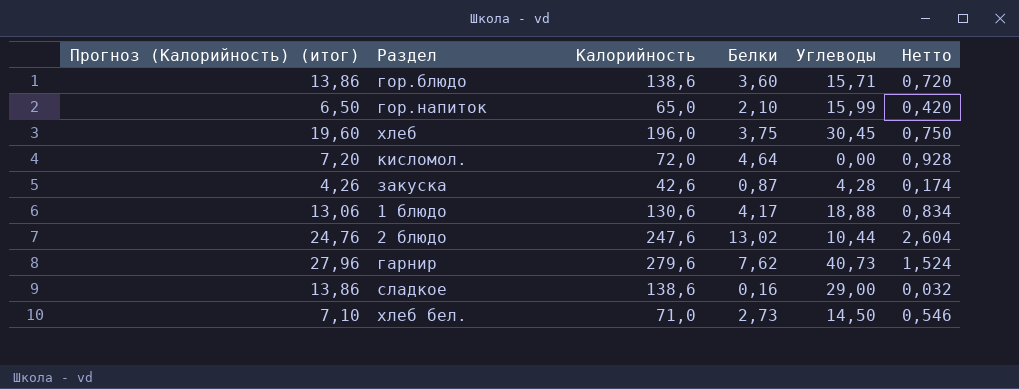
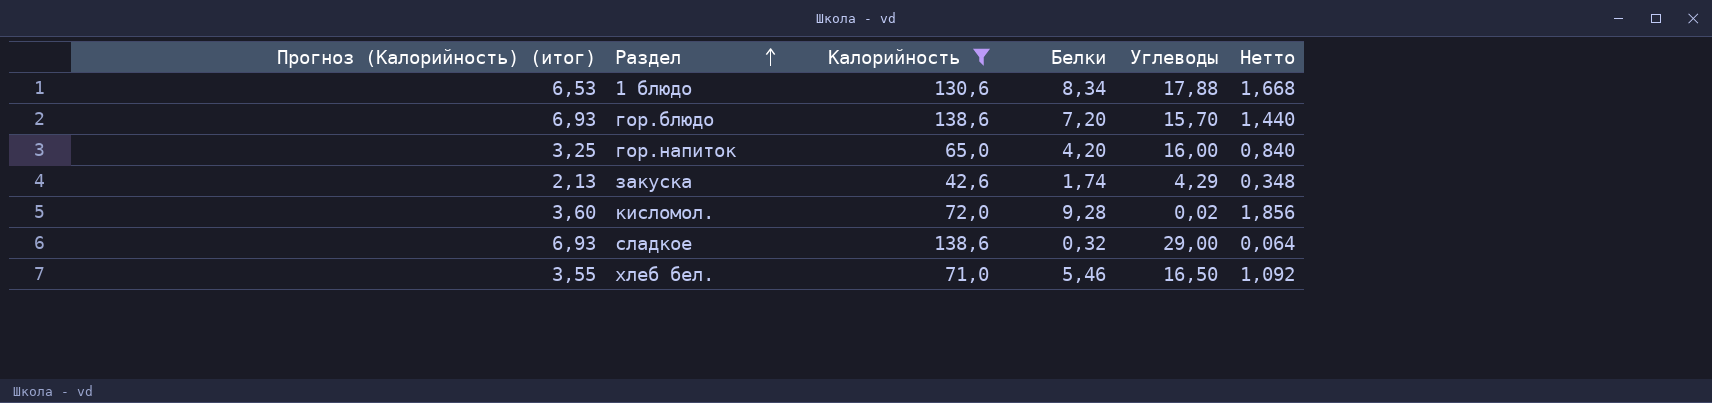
filter: none -> Калорийность <= 138,6
row order: none -> Раздел ascending
column Прогноз (Калорийность) (итог) | formula: [Калорийность] * 0,1 -> [Калорийность] * 0,05
1 блюдо | Белки: 4,17 -> 8,34
1 блюдо | Углеводы: 18,88 -> 17,88
1 блюдо | Нетто: 0,834 -> 1,668
гор.блюдо | Белки: 3,60 -> 7,20
гор.блюдо | Углеводы: 15,71 -> 15,70
гор.блюдо | Нетто: 0,720 -> 1,440
гор.напиток | Белки: 2,10 -> 4,20
гор.напиток | Углеводы: 15,99 -> 16,00
гор.напиток | Нетто: 0,420 -> 0,840
закуска | Белки: 0,87 -> 1,74
закуска | Углеводы: 4,28 -> 4,29
закуска | Нетто: 0,174 -> 0,348
кисломол. | Белки: 4,64 -> 9,28
кисломол. | Углеводы: 0,00 -> 0,02
кисломол. | Нетто: 0,928 -> 1,856
сладкое | Белки: 0,16 -> 0,32
сладкое | Нетто: 0,032 -> 0,064
хлеб бел. | Белки: 2,73 -> 5,46
хлеб бел. | Углеводы: 14,50 -> 16,50
хлеб бел. | Нетто: 0,546 -> 1,092

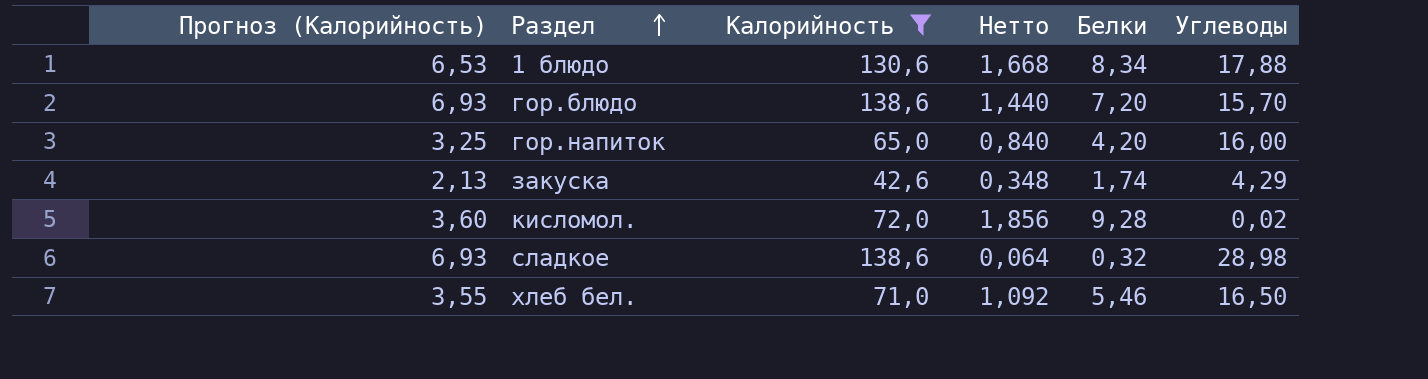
column name: Прогноз (Калорийность) (итог) -> Прогноз (Калорийность)
column Нетто | position: 6 -> 4
сладкое | Углеводы: 29,00 -> 28,98

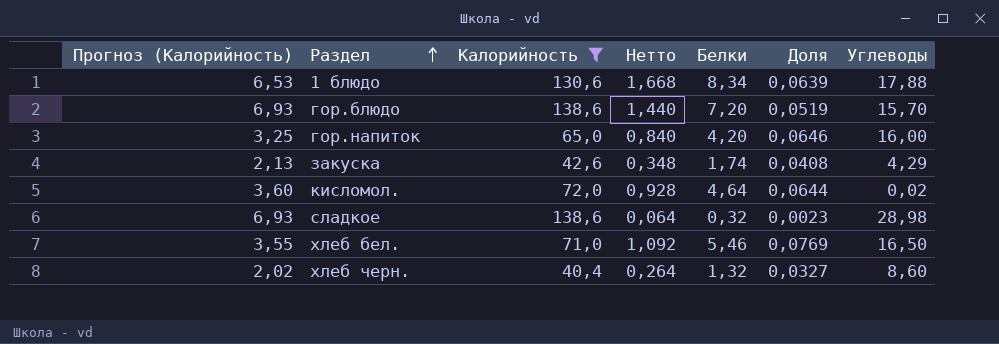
column Доля | formula: none -> [Белки] / [Калорийность]
кисломол. | Нетто: 1,856 -> 0,928
кисломол. | Белки: 9,28 -> 4,64
row хлеб черн.: none -> 2,02 | 40,4 | 0,264 | 1,32 | 0,0327 | 8,60

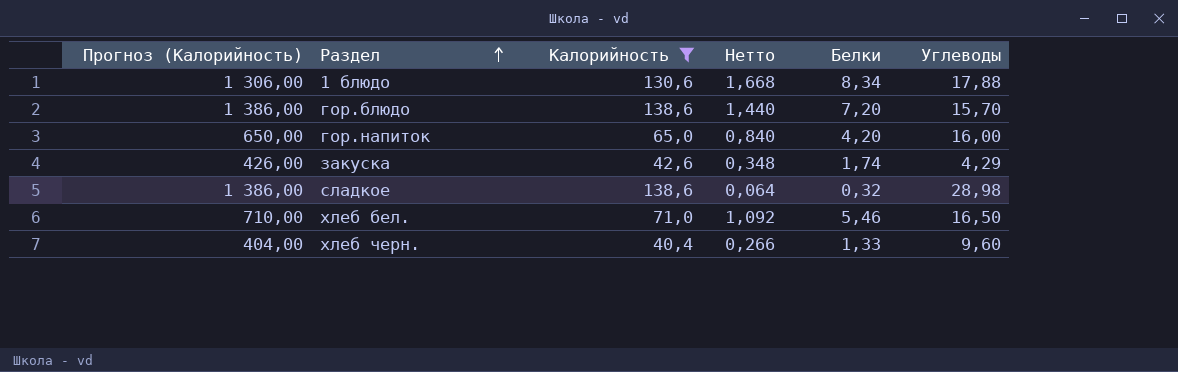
column Доля | formula: [Белки] / [Калорийность] -> none
column Прогноз (Калорийность) | formula: [Калорийность] * 0,05 -> [Калорийность] * 10
row кисломол.: 3,60 | 72,0 | 0,928 | 4,64 | 0,0644 | 0,02 -> none
хлеб черн. | Нетто: 0,264 -> 0,266
хлеб черн. | Белки: 1,32 -> 1,33
хлеб черн. | Углеводы: 8,60 -> 9,60

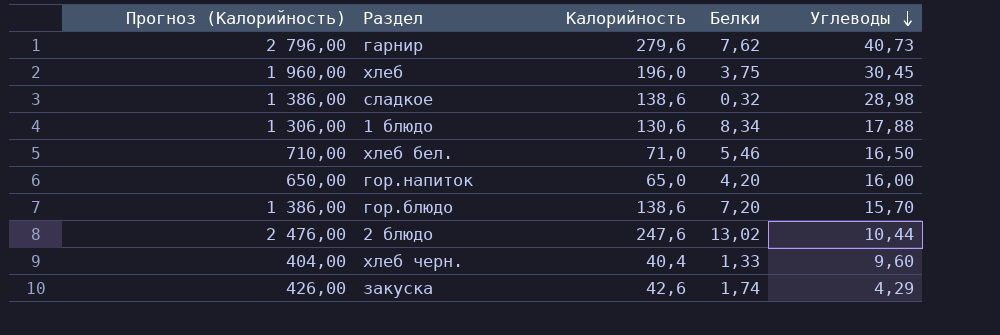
filter: Калорийность <= 138,6 -> none
row order: Раздел ascending -> Углеводы descending
column Нетто | formula: [Белки] * 0,2 -> none

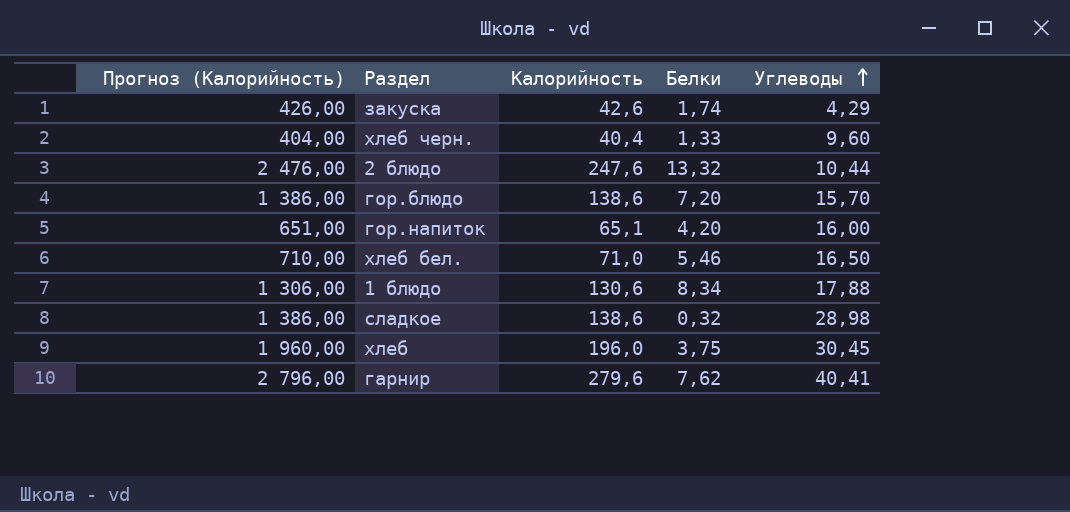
row order: Углеводы descending -> Углеводы ascending
2 блюдо | Белки: 13,02 -> 13,32
гор.напиток | Прогноз (Калорийность): 650,00 -> 651,00
гор.напиток | Калорийность: 65,0 -> 65,1
гарнир | Углеводы: 40,73 -> 40,41

